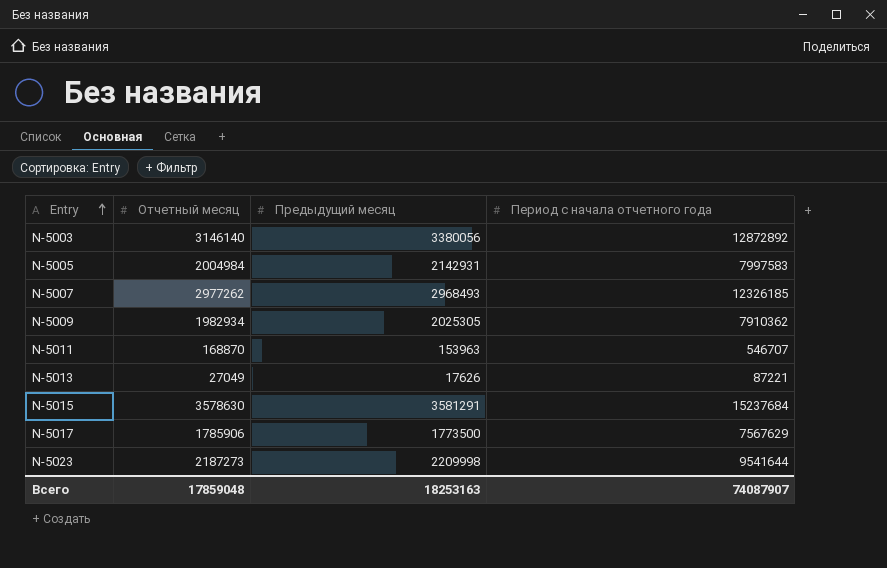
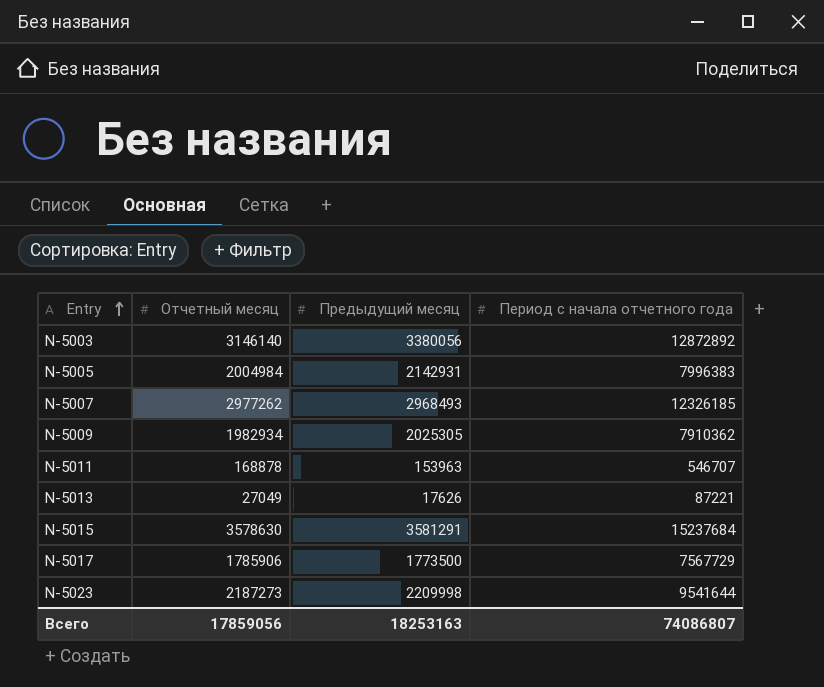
N-5005 | Период с начала отчетного года: 7997583 -> 7996383
N-5011 | Отчетный месяц: 168870 -> 168878
N-5017 | Период с начала отчетного года: 7567629 -> 7567729
Всего | Отчетный месяц: 17859048 -> 17859056
Всего | Период с начала отчетного года: 74087907 -> 74086807

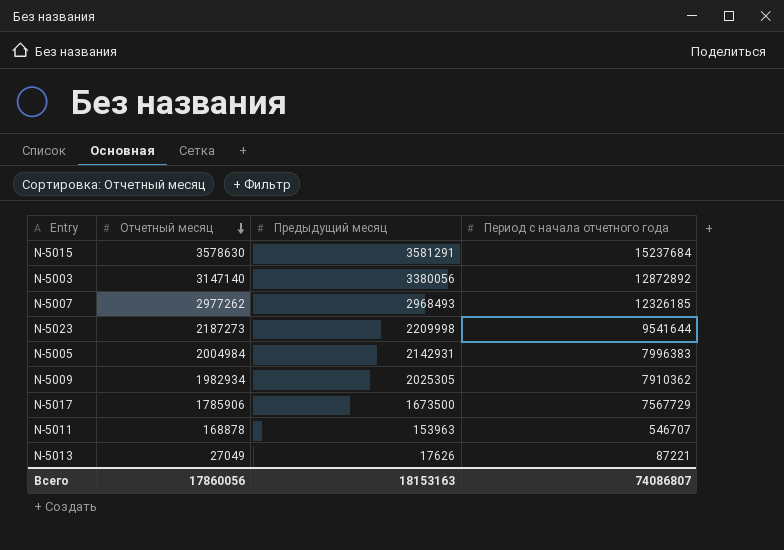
row order: Entry ascending -> Отчетный месяц descending
N-5003 | Отчетный месяц: 3146140 -> 3147140
N-5017 | Предыдущий месяц: 1773500 -> 1673500
Всего | Отчетный месяц: 17859056 -> 17860056
Всего | Предыдущий месяц: 18253163 -> 18153163

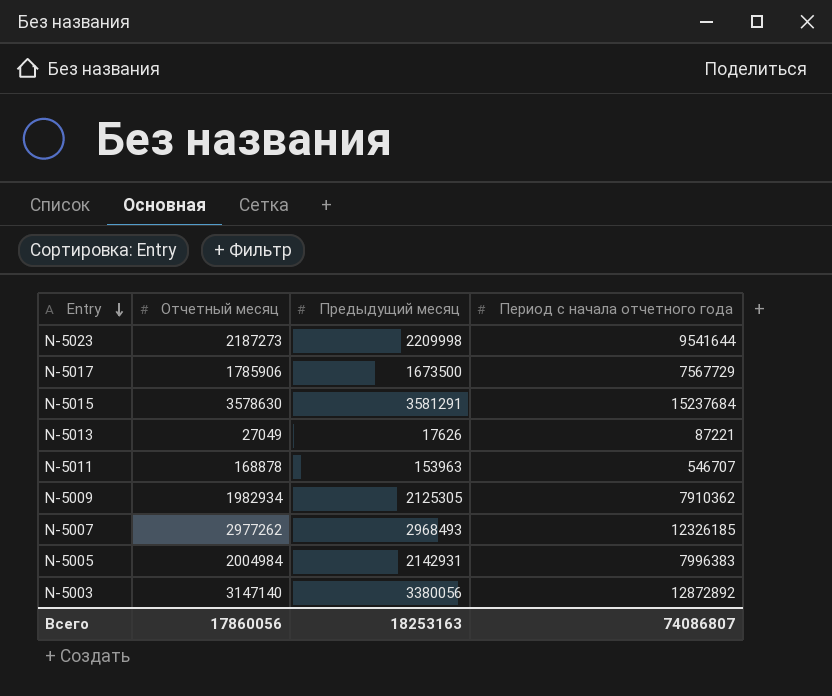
row order: Отчетный месяц descending -> Entry descending
N-5009 | Предыдущий месяц: 2025305 -> 2125305
Всего | Предыдущий месяц: 18153163 -> 18253163

